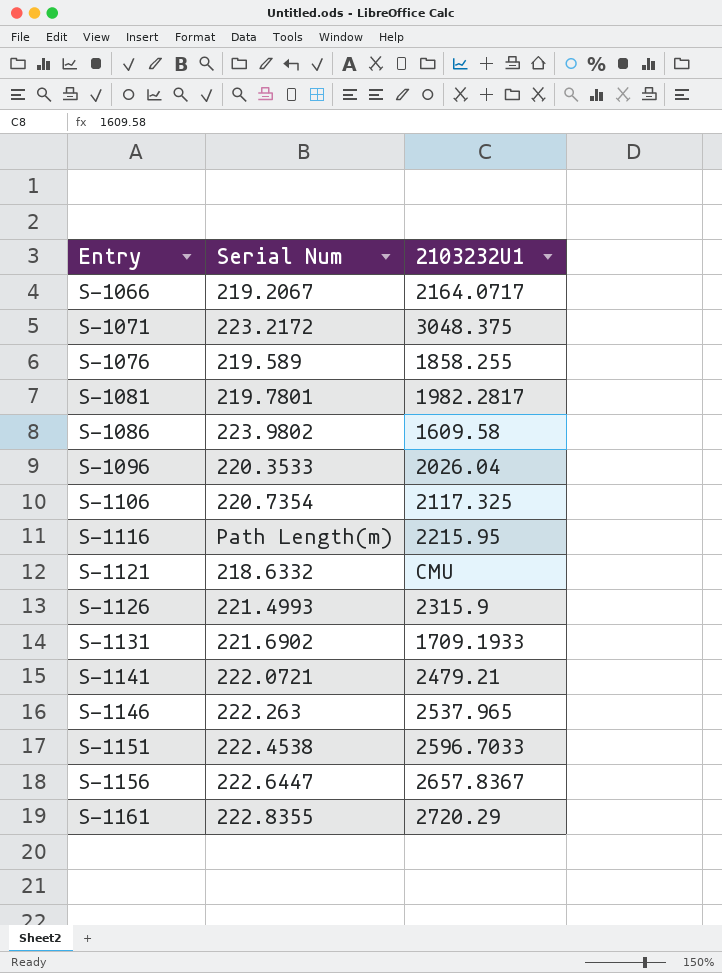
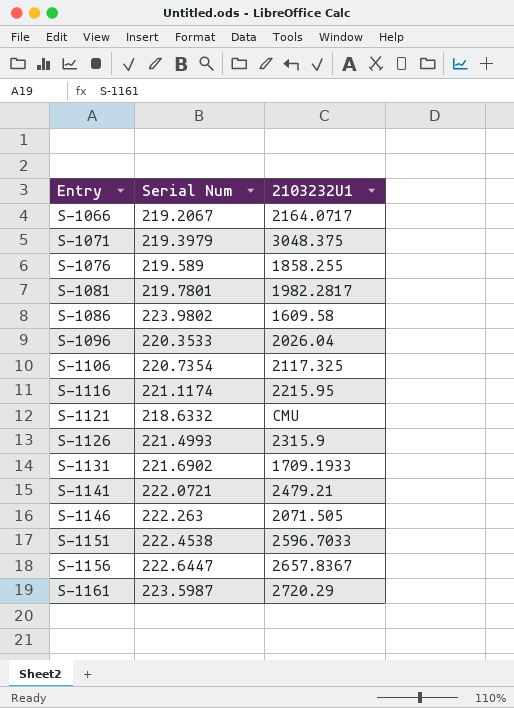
S-1071 | Serial Num: 223.2172 -> 219.3979
S-1116 | Serial Num: Path Length(m) -> 221.1174
S-1146 | 2103232U1: 2537.965 -> 2071.505
S-1161 | Serial Num: 222.8355 -> 223.5987

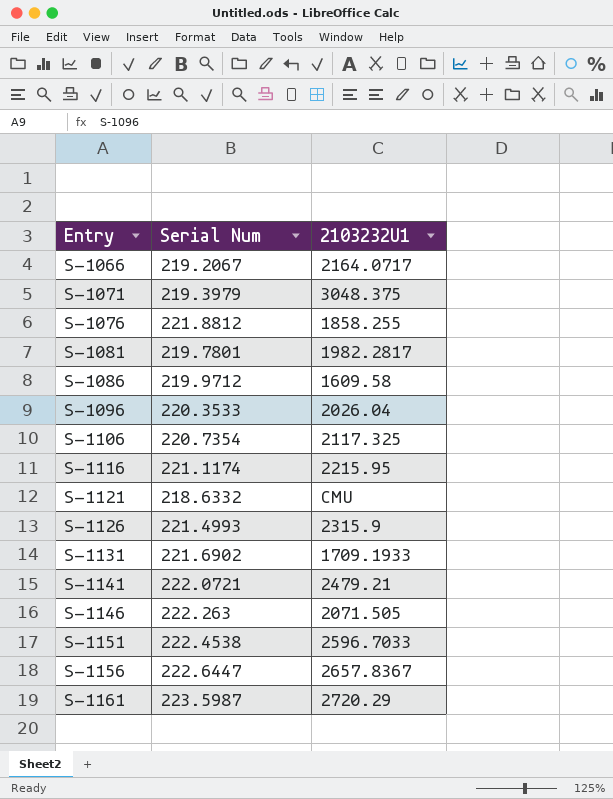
S-1076 | Serial Num: 219.589 -> 221.8812
S-1086 | Serial Num: 223.9802 -> 219.9712

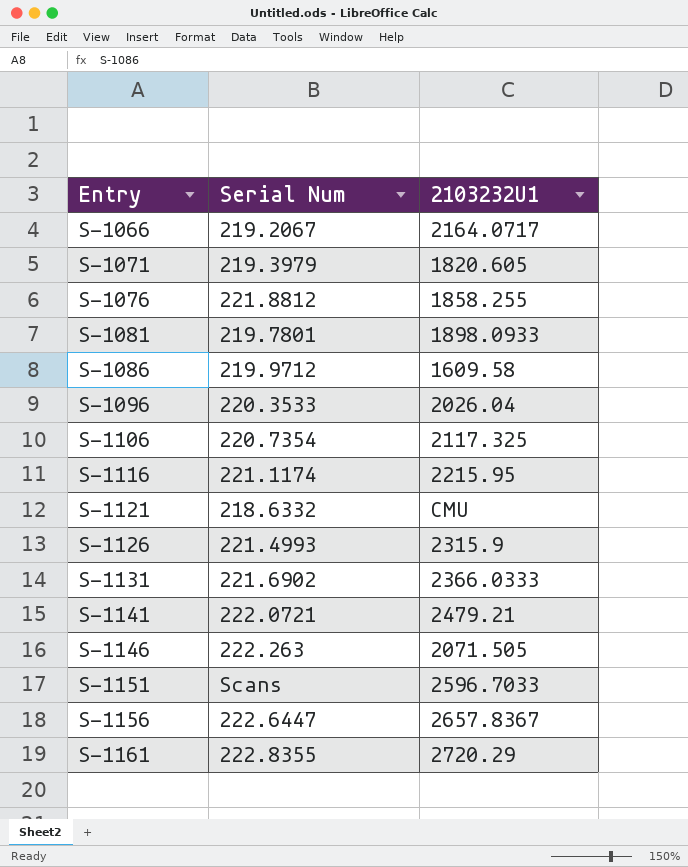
S-1071 | 2103232U1: 3048.375 -> 1820.605
S-1081 | 2103232U1: 1982.2817 -> 1898.0933
S-1131 | 2103232U1: 1709.1933 -> 2366.0333
S-1151 | Serial Num: 222.4538 -> Scans
S-1161 | Serial Num: 223.5987 -> 222.8355

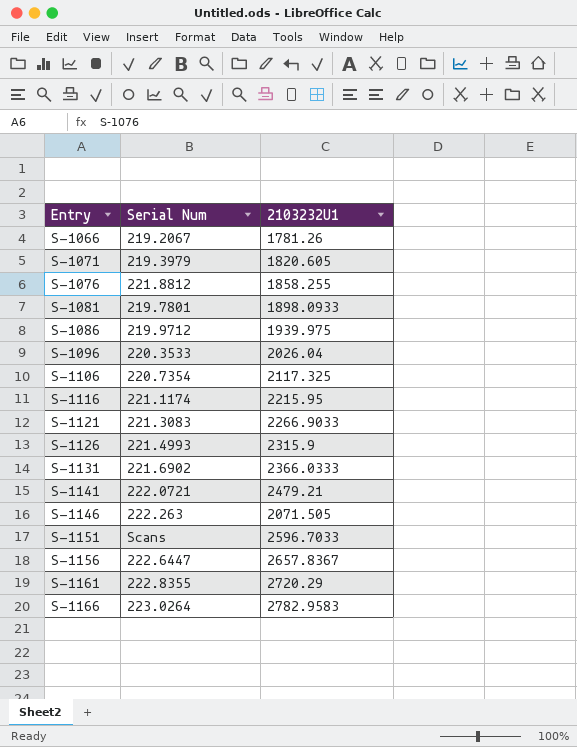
S-1066 | 2103232U1: 2164.0717 -> 1781.26
S-1086 | 2103232U1: 1609.58 -> 1939.975
S-1121 | Serial Num: 218.6332 -> 221.3083
S-1121 | 2103232U1: CMU -> 2266.9033
row S-1166: none -> 223.0264 | 2782.9583

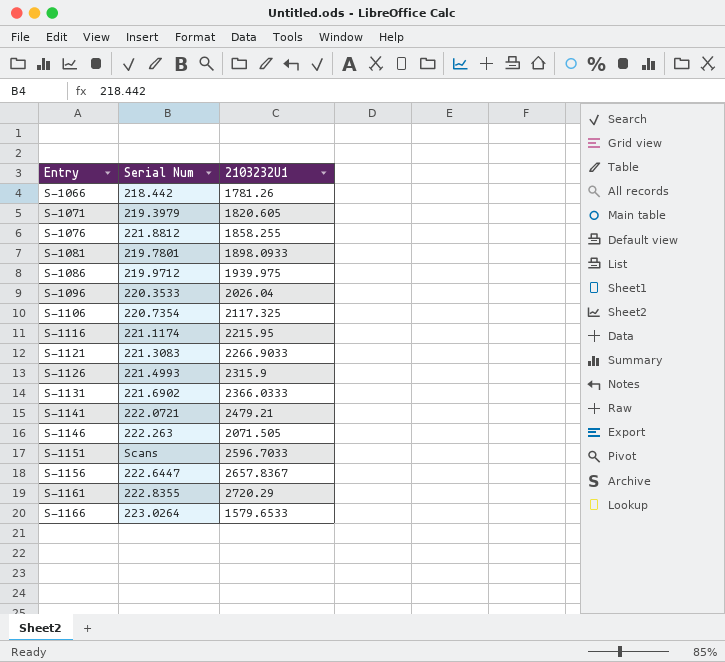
S-1066 | Serial Num: 219.2067 -> 218.442
S-1166 | 2103232U1: 2782.9583 -> 1579.6533

